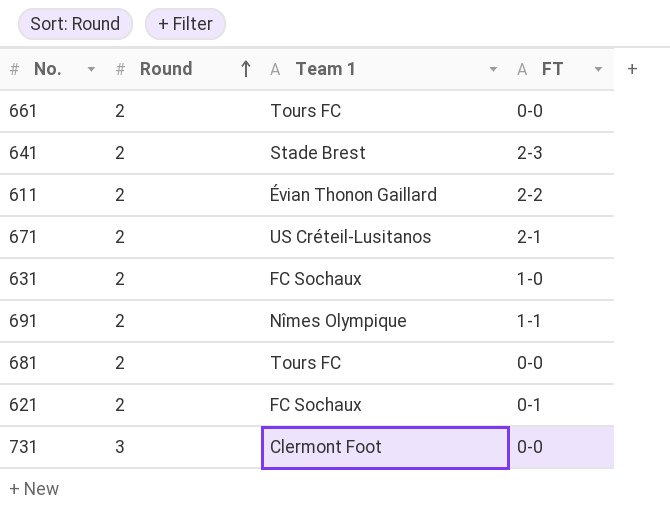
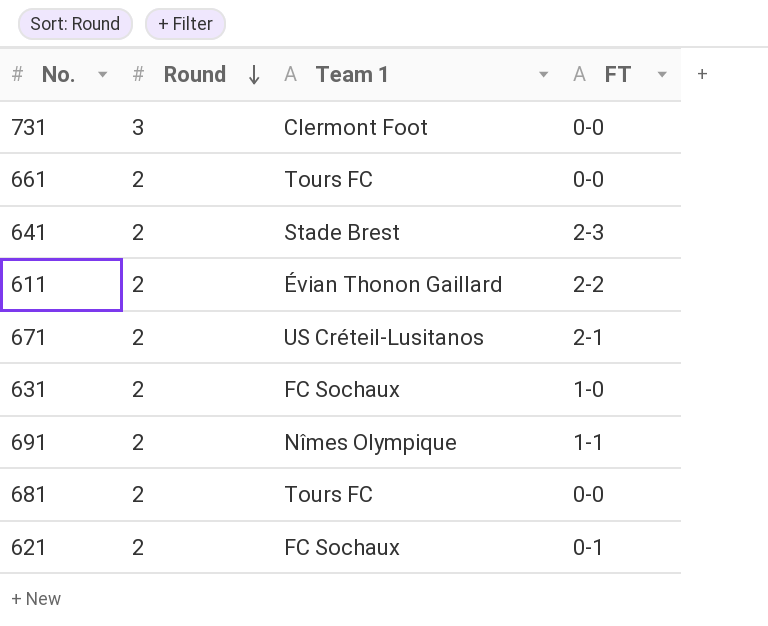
row order: Round ascending -> Round descending

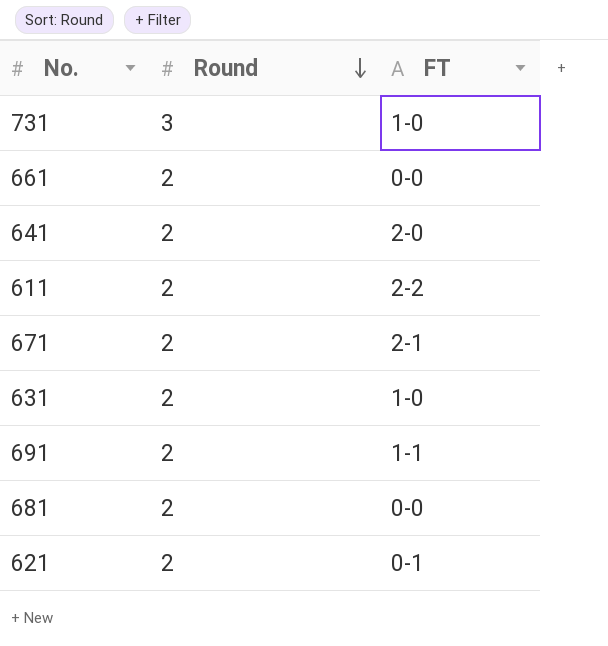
column Team 1 | position: 3 -> none
731 | FT: 0-0 -> 1-0
641 | FT: 2-3 -> 2-0

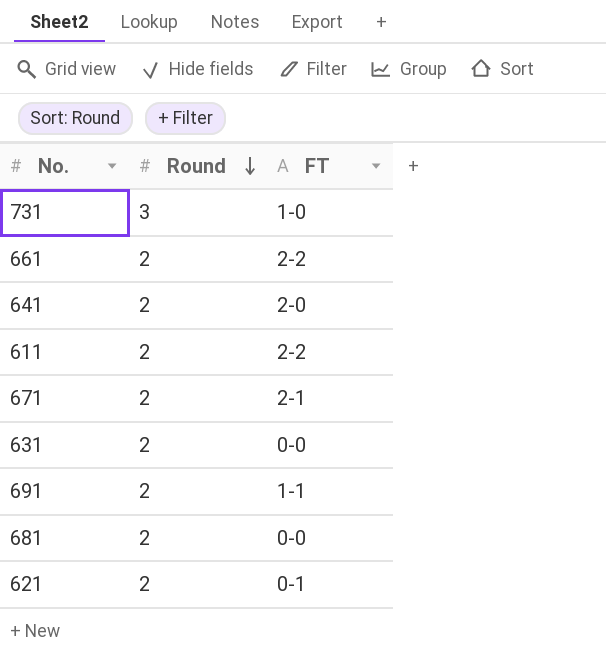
661 | FT: 0-0 -> 2-2
631 | FT: 1-0 -> 0-0

